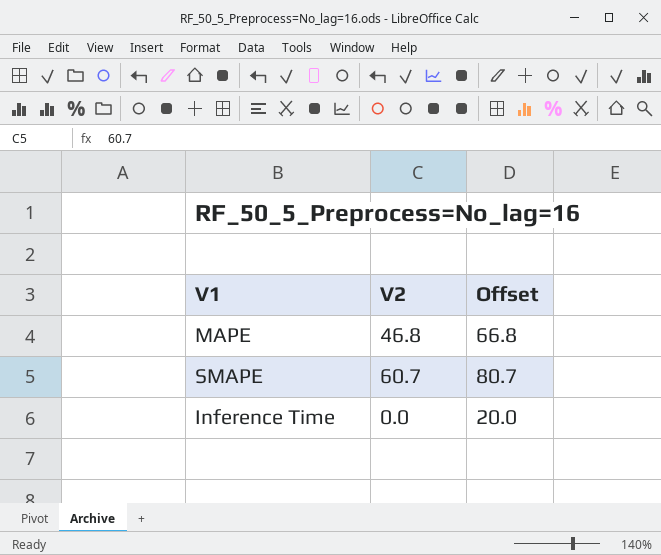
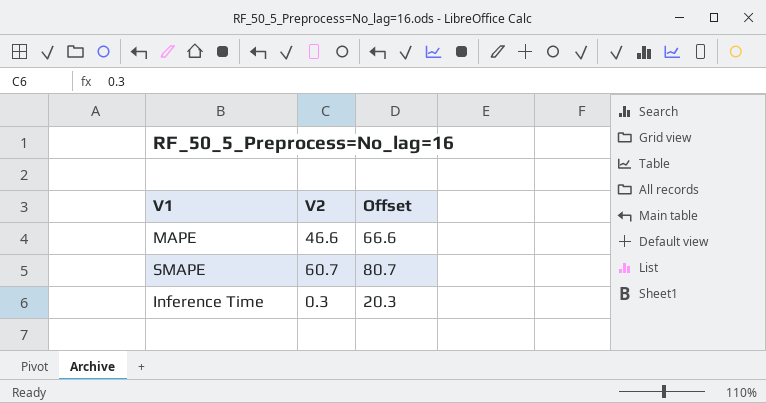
MAPE | V2: 46.8 -> 46.6
MAPE | Offset: 66.8 -> 66.6
Inference Time | V2: 0.0 -> 0.3
Inference Time | Offset: 20.0 -> 20.3

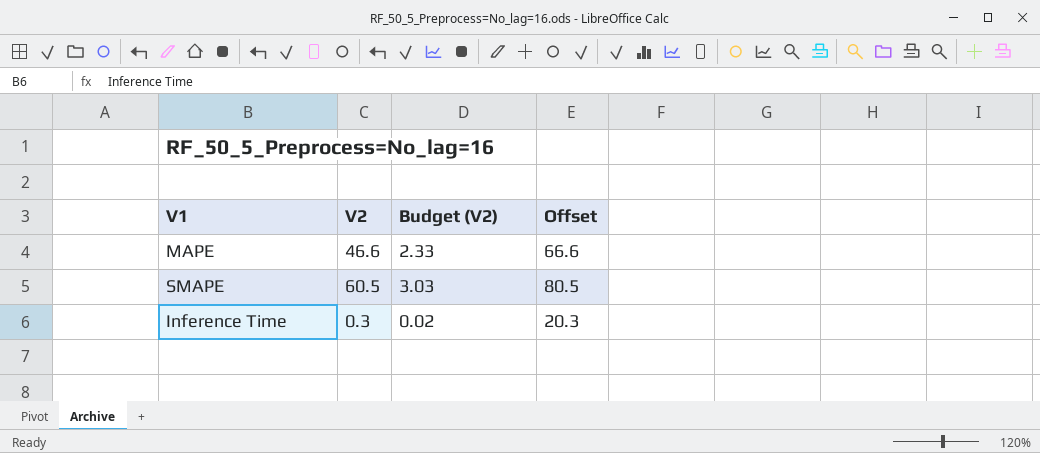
column Budget (V2) | formula: none -> [V2] * 0.05
SMAPE | V2: 60.7 -> 60.5
SMAPE | Offset: 80.7 -> 80.5

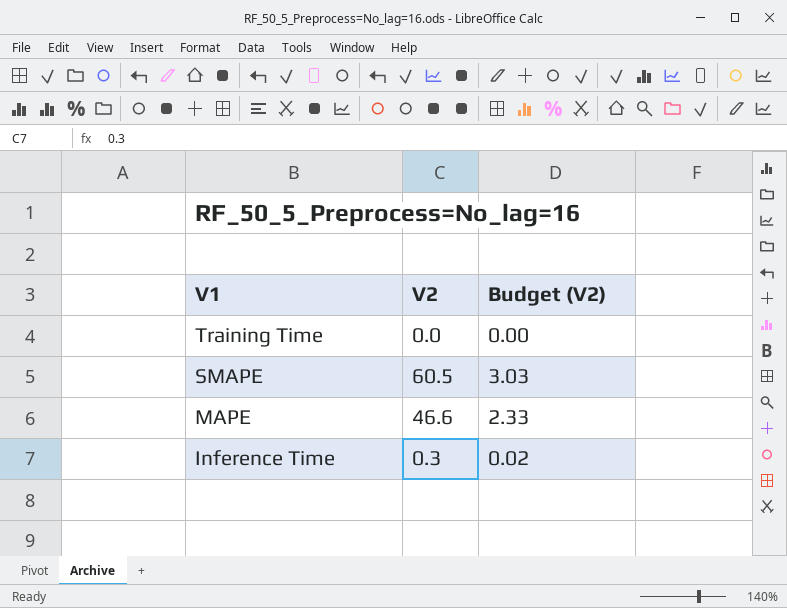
row order: none -> V1 descending
column Offset | formula: [V2] + 20 -> none
row Training Time: none -> 0.0 | 0.00

